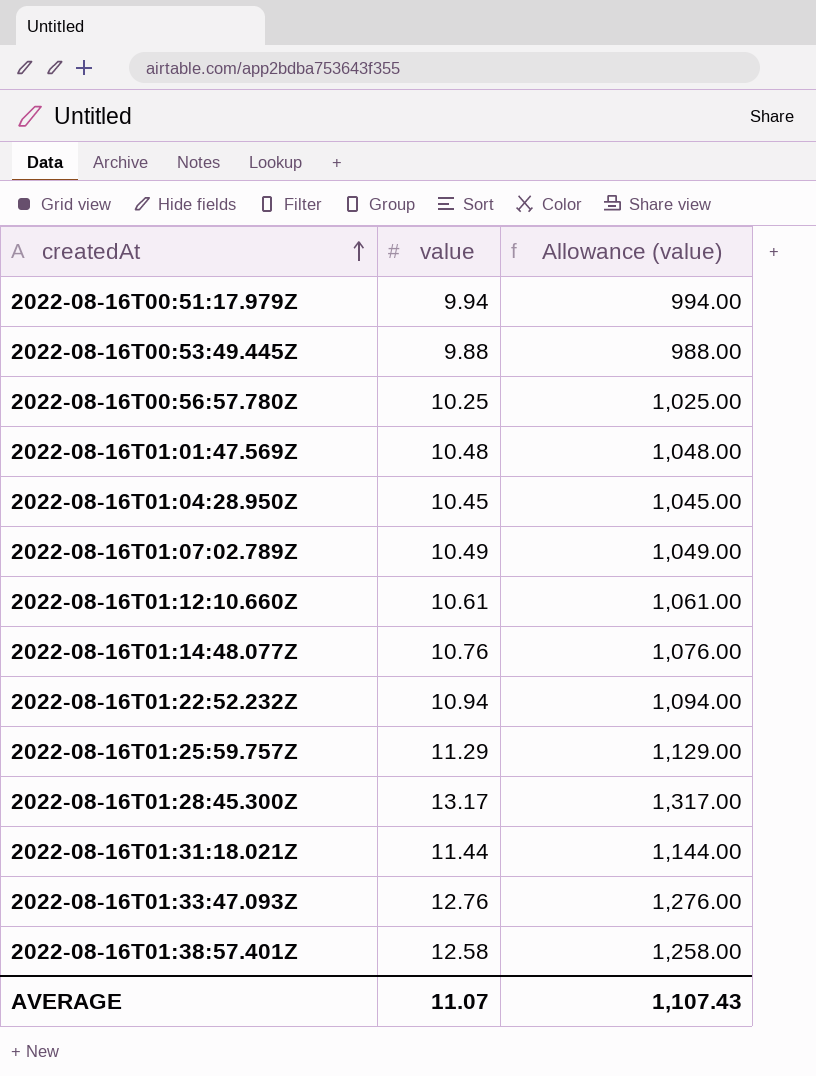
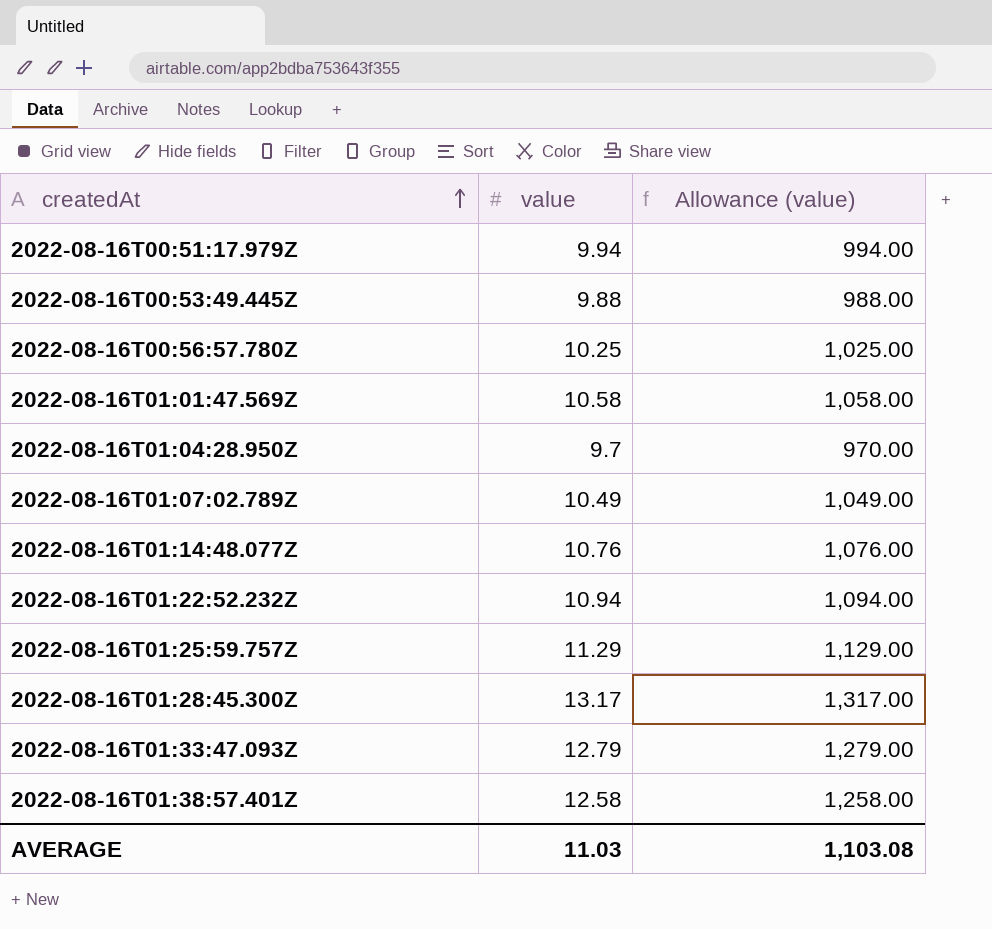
row 2022-08-16T01:12:10.660Z: 10.61 | 1,061.00 -> none
row 2022-08-16T01:31:18.021Z: 11.44 | 1,144.00 -> none
2022-08-16T01:01:47.569Z | value: 10.48 -> 10.58
2022-08-16T01:01:47.569Z | Allowance (value): 1,048.00 -> 1,058.00
2022-08-16T01:04:28.950Z | value: 10.45 -> 9.7
2022-08-16T01:04:28.950Z | Allowance (value): 1,045.00 -> 970.00
2022-08-16T01:33:47.093Z | value: 12.76 -> 12.79
2022-08-16T01:33:47.093Z | Allowance (value): 1,276.00 -> 1,279.00
AVERAGE | value: 11.07 -> 11.03
AVERAGE | Allowance (value): 1,107.43 -> 1,103.08

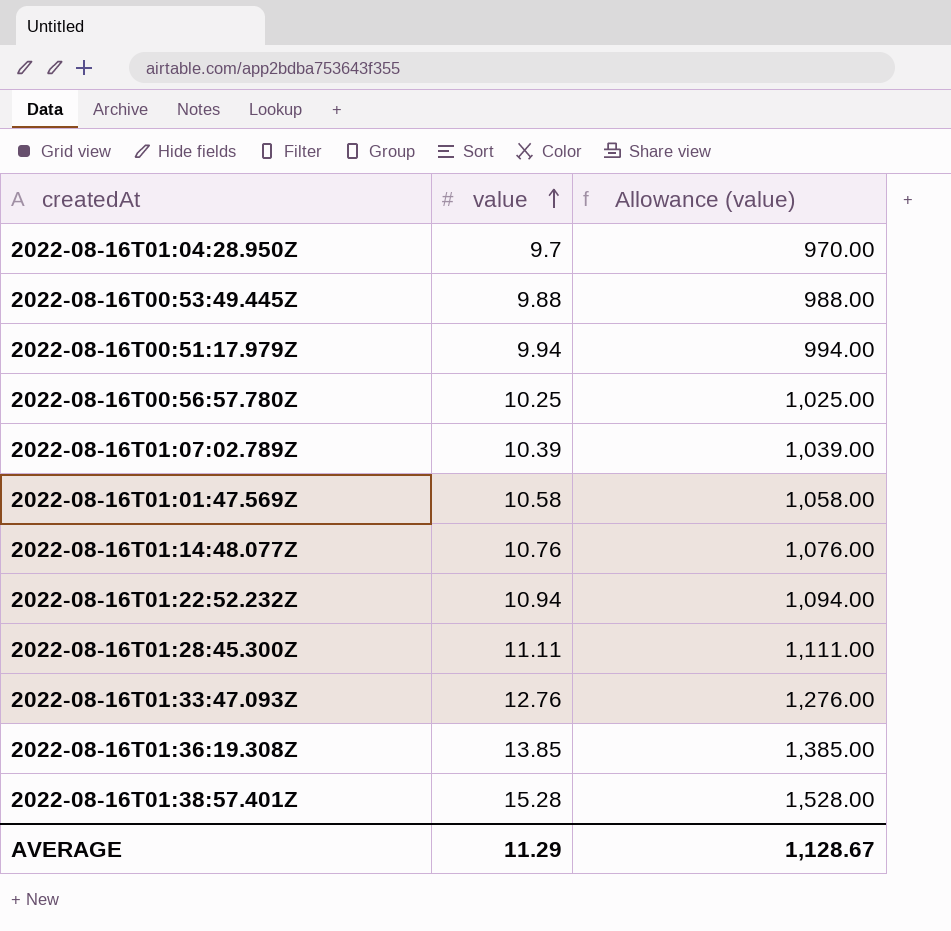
row order: createdAt ascending -> value ascending
row 2022-08-16T01:25:59.757Z: 11.29 | 1,129.00 -> none
2022-08-16T01:07:02.789Z | value: 10.49 -> 10.39
2022-08-16T01:07:02.789Z | Allowance (value): 1,049.00 -> 1,039.00
2022-08-16T01:28:45.300Z | value: 13.17 -> 11.11
2022-08-16T01:28:45.300Z | Allowance (value): 1,317.00 -> 1,111.00
2022-08-16T01:33:47.093Z | value: 12.79 -> 12.76
2022-08-16T01:33:47.093Z | Allowance (value): 1,279.00 -> 1,276.00
row 2022-08-16T01:36:19.308Z: none -> 13.85 | 1,385.00
2022-08-16T01:38:57.401Z | value: 12.58 -> 15.28
2022-08-16T01:38:57.401Z | Allowance (value): 1,258.00 -> 1,528.00
AVERAGE | value: 11.03 -> 11.29
AVERAGE | Allowance (value): 1,103.08 -> 1,128.67

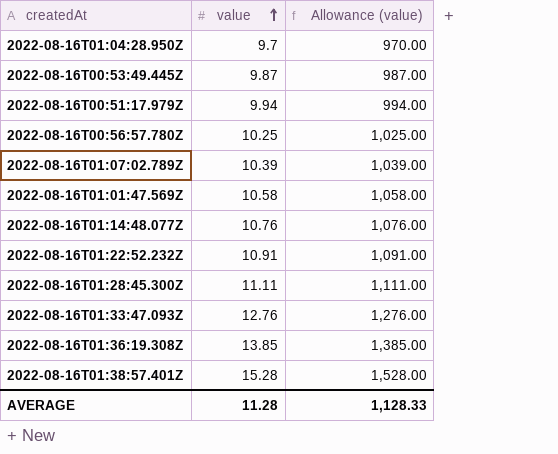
2022-08-16T00:53:49.445Z | value: 9.88 -> 9.87
2022-08-16T00:53:49.445Z | Allowance (value): 988.00 -> 987.00
2022-08-16T01:22:52.232Z | value: 10.94 -> 10.91
2022-08-16T01:22:52.232Z | Allowance (value): 1,094.00 -> 1,091.00
AVERAGE | value: 11.29 -> 11.28
AVERAGE | Allowance (value): 1,128.67 -> 1,128.33

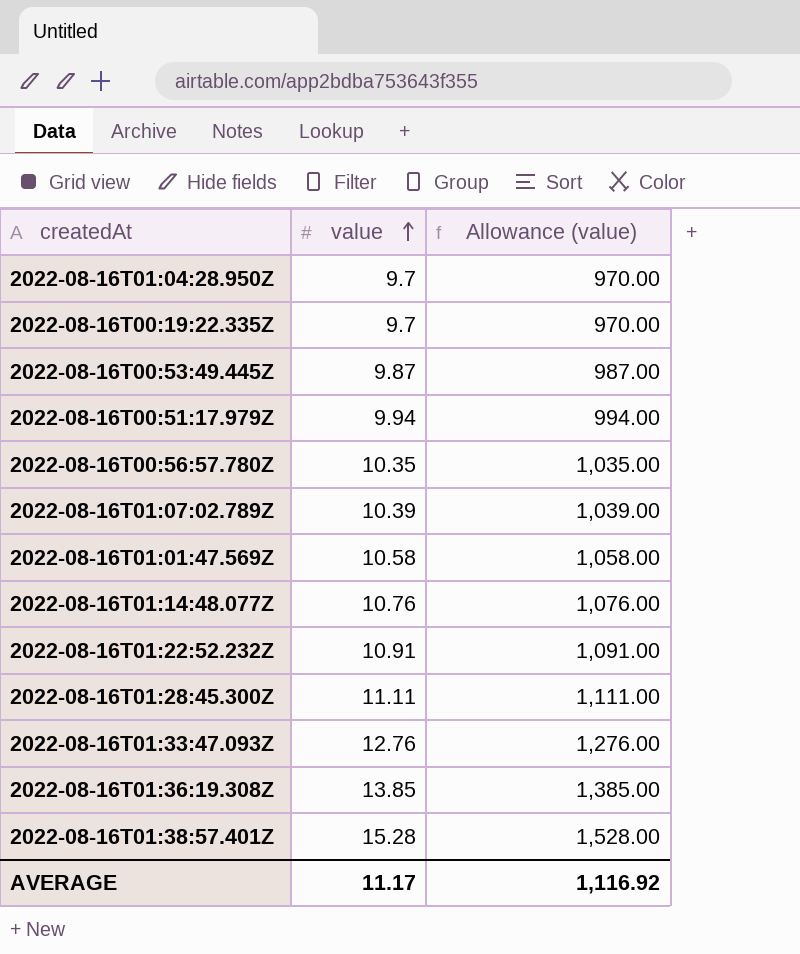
row 2022-08-16T00:19:22.335Z: none -> 9.7 | 970.00
2022-08-16T00:56:57.780Z | value: 10.25 -> 10.35
2022-08-16T00:56:57.780Z | Allowance (value): 1,025.00 -> 1,035.00
AVERAGE | value: 11.28 -> 11.17
AVERAGE | Allowance (value): 1,128.33 -> 1,116.92

